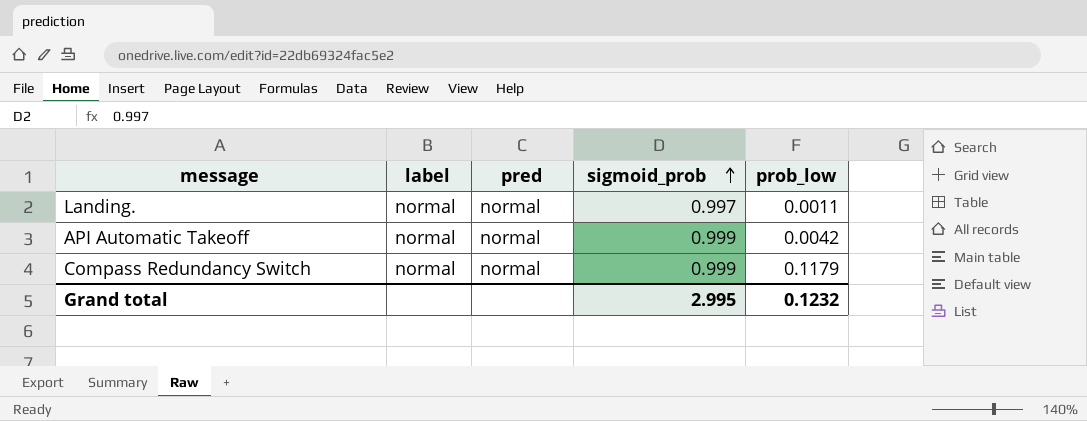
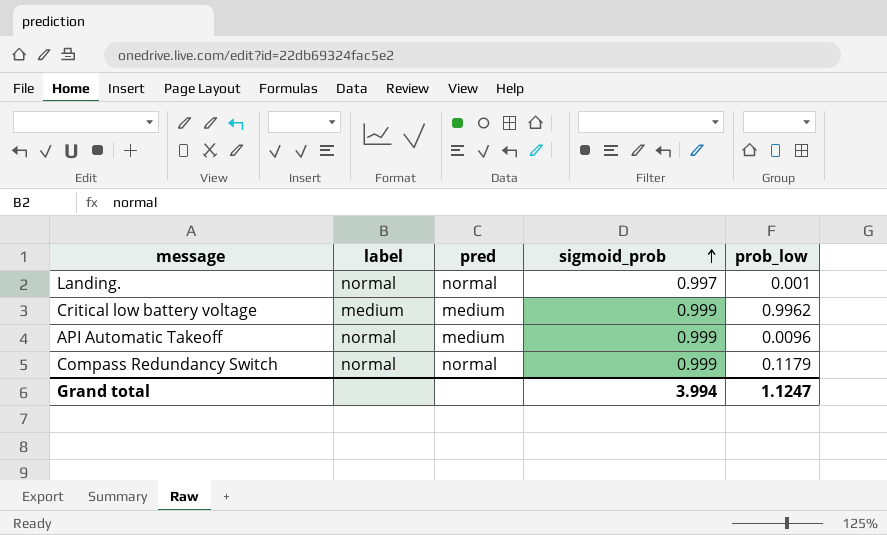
Landing. | prob_low: 0.0011 -> 0.001
row Critical low battery voltage: none -> medium | medium | 0.999 | 0.9962
API Automatic Takeoff | pred: normal -> medium
API Automatic Takeoff | prob_low: 0.0042 -> 0.0096
Grand total | sigmoid_prob: 2.995 -> 3.994
Grand total | prob_low: 0.1232 -> 1.1247

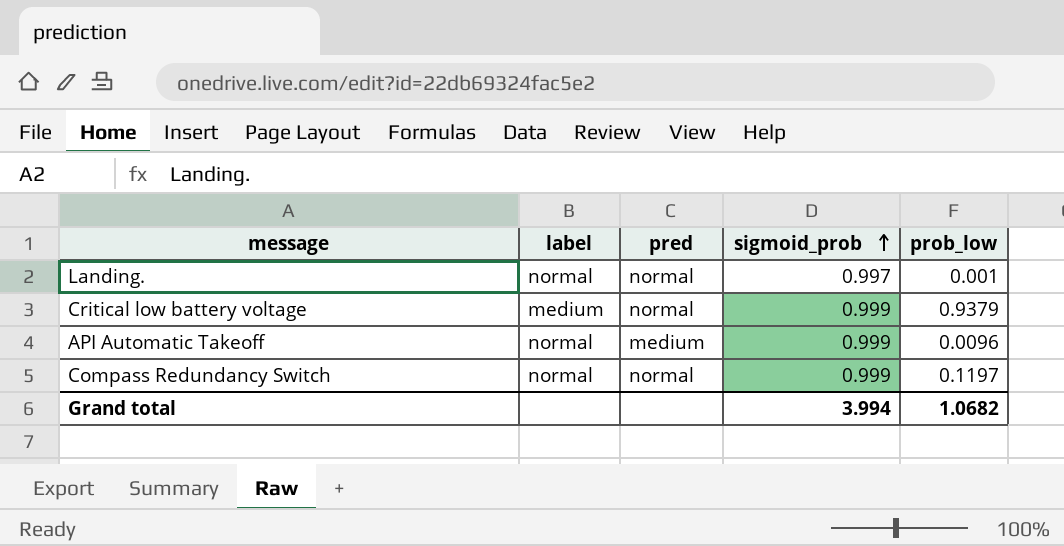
Critical low battery voltage | pred: medium -> normal
Critical low battery voltage | prob_low: 0.9962 -> 0.9379
Compass Redundancy Switch | prob_low: 0.1179 -> 0.1197
Grand total | prob_low: 1.1247 -> 1.0682

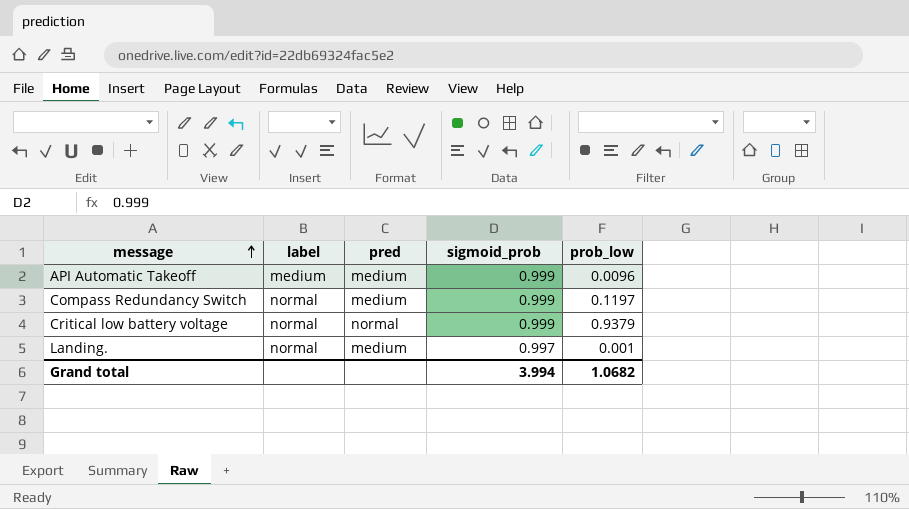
row order: sigmoid_prob ascending -> message ascending
API Automatic Takeoff | label: normal -> medium
Compass Redundancy Switch | pred: normal -> medium
Critical low battery voltage | label: medium -> normal
Landing. | pred: normal -> medium

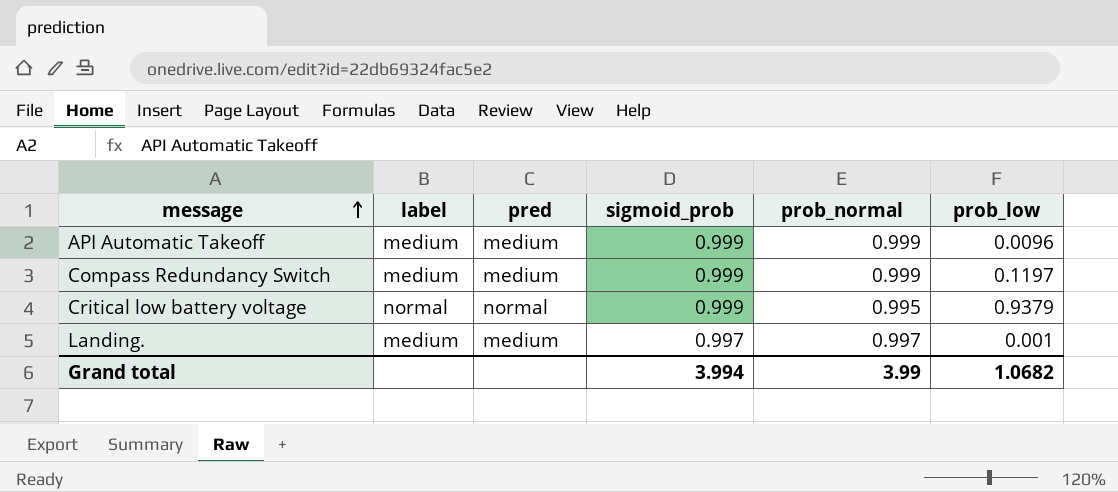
column prob_normal | position: none -> 5
Compass Redundancy Switch | label: normal -> medium
Landing. | label: normal -> medium

